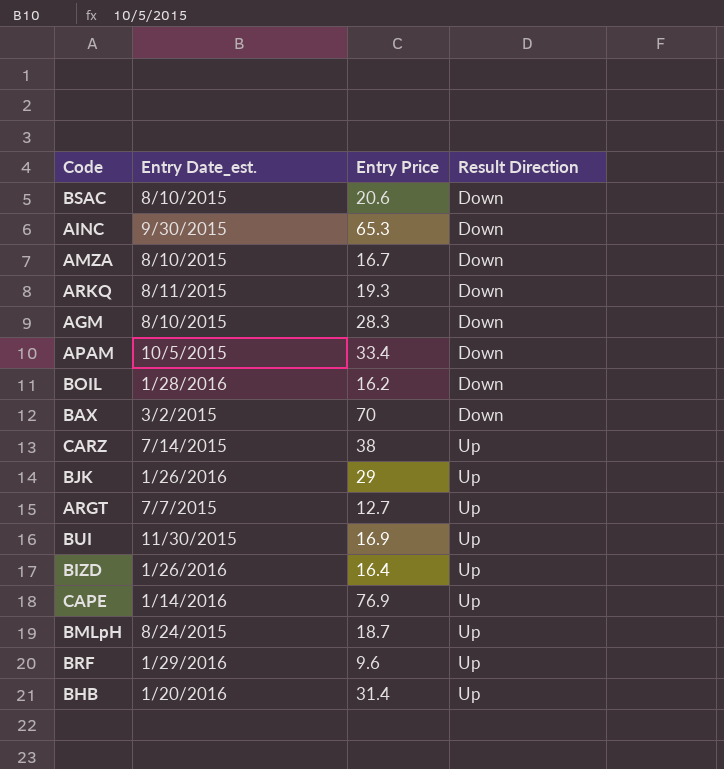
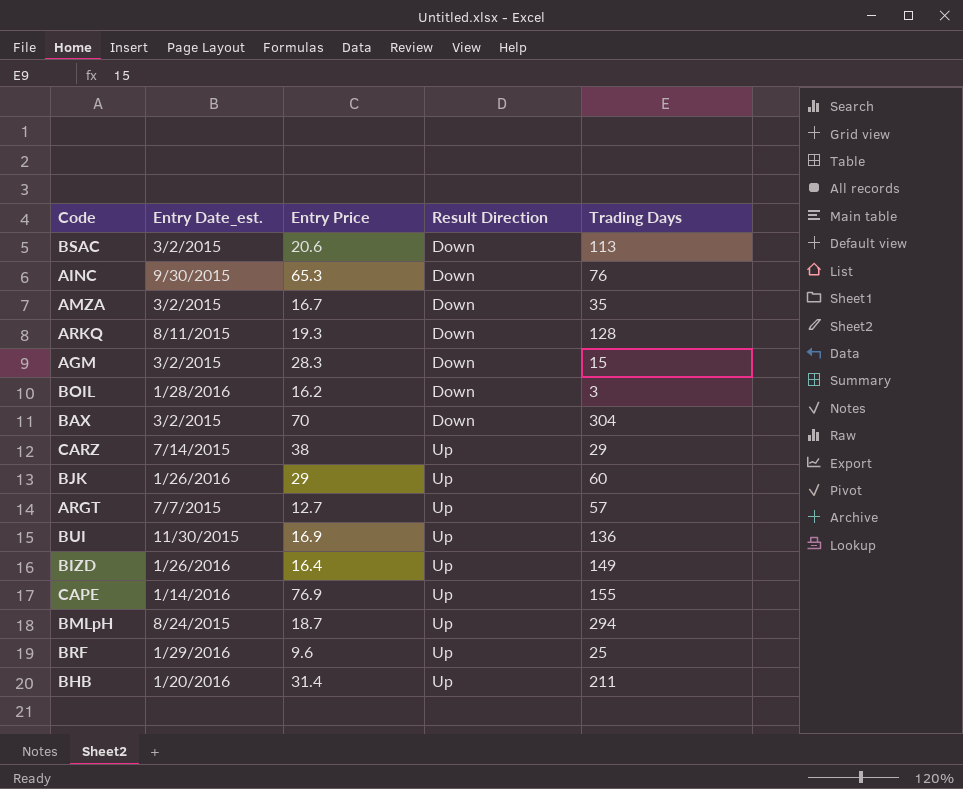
column Trading Days | position: none -> 5
row APAM: 10/5/2015 | 33.4 | Down -> none
BSAC | Entry Date_est.: 8/10/2015 -> 3/2/2015
AMZA | Entry Date_est.: 8/10/2015 -> 3/2/2015
AGM | Entry Date_est.: 8/10/2015 -> 3/2/2015

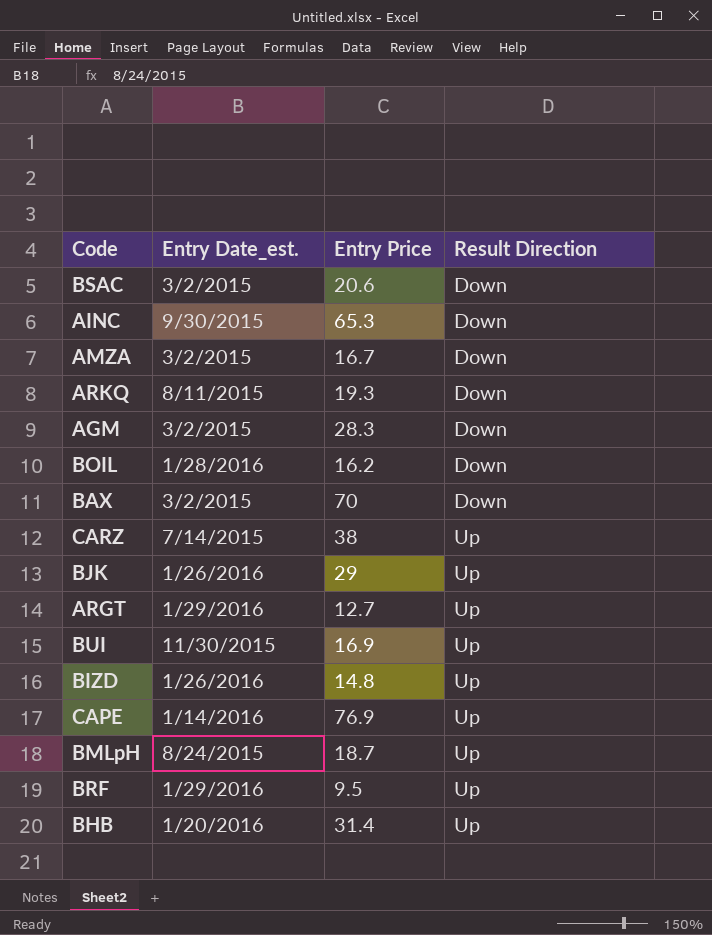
column Trading Days | position: 5 -> none
ARGT | Entry Date_est.: 7/7/2015 -> 1/29/2016
BIZD | Entry Price: 16.4 -> 14.8
BRF | Entry Price: 9.6 -> 9.5

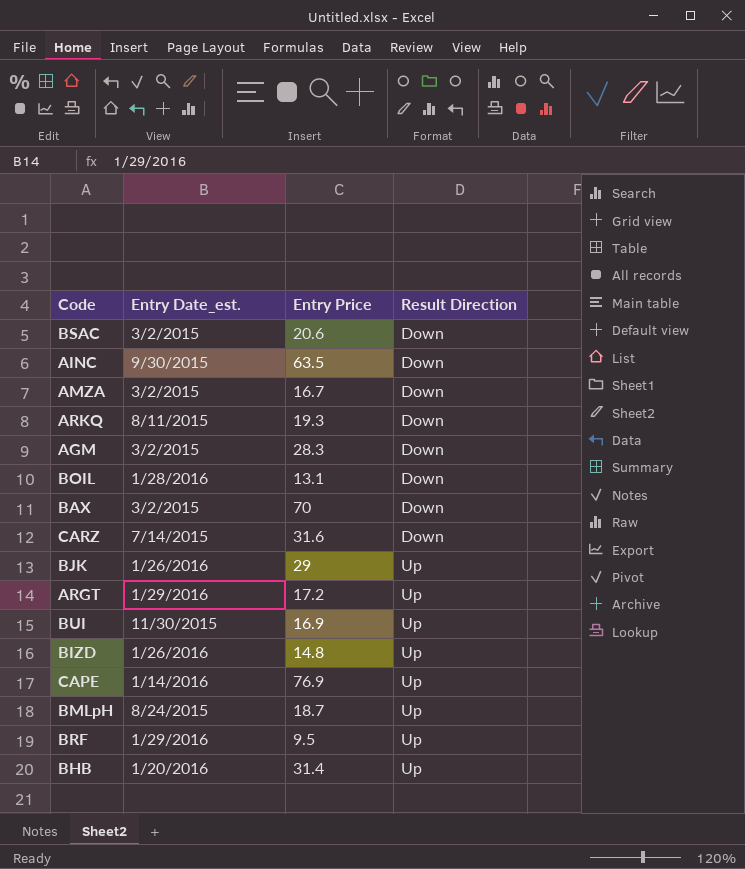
AINC | Entry Price: 65.3 -> 63.5
BOIL | Entry Price: 16.2 -> 13.1
CARZ | Entry Price: 38 -> 31.6
CARZ | Result Direction: Up -> Down
ARGT | Entry Price: 12.7 -> 17.2

